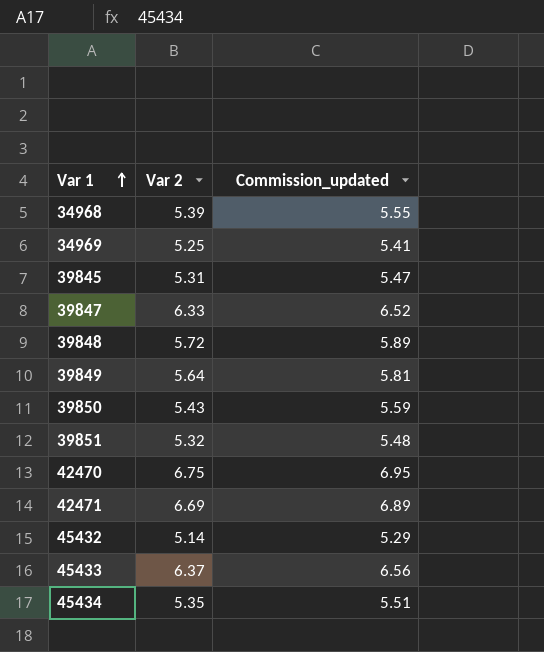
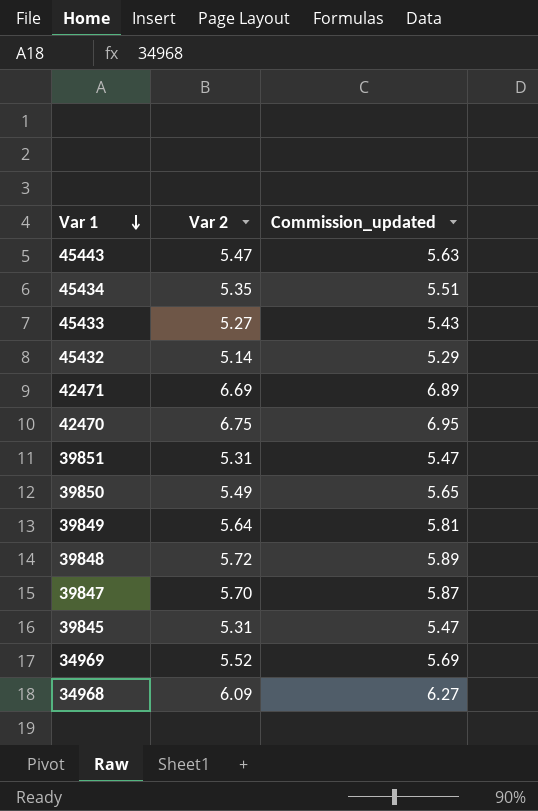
row order: Var 1 ascending -> Var 1 descending
row 45443: none -> 5.47 | 5.63
45433 | Var 2: 6.37 -> 5.27
45433 | Commission_updated: 6.56 -> 5.43
39851 | Var 2: 5.32 -> 5.31
39851 | Commission_updated: 5.48 -> 5.47
39850 | Var 2: 5.43 -> 5.49
39850 | Commission_updated: 5.59 -> 5.65
39847 | Var 2: 6.33 -> 5.70
39847 | Commission_updated: 6.52 -> 5.87
34969 | Var 2: 5.25 -> 5.52
34969 | Commission_updated: 5.41 -> 5.69
34968 | Var 2: 5.39 -> 6.09
34968 | Commission_updated: 5.55 -> 6.27

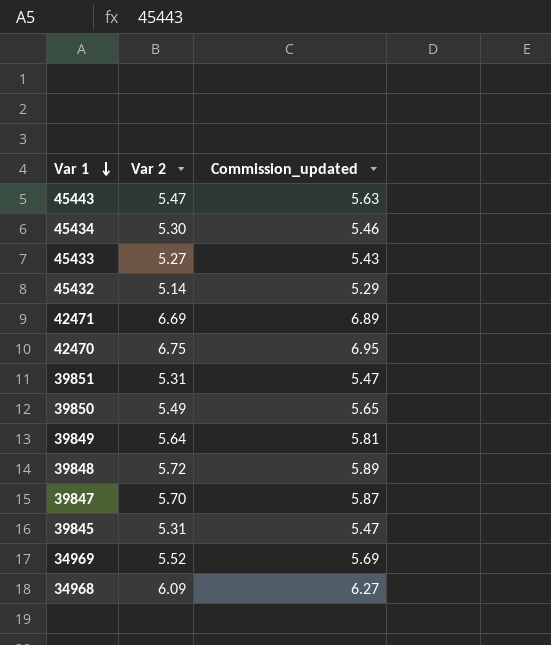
45434 | Var 2: 5.35 -> 5.30
45434 | Commission_updated: 5.51 -> 5.46

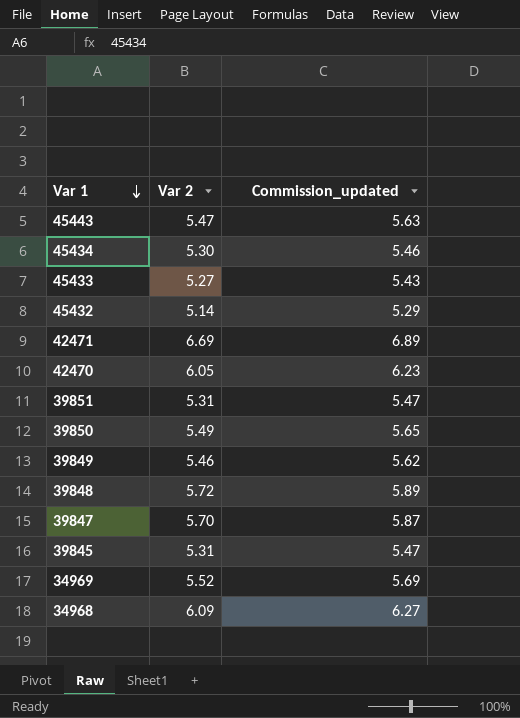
42470 | Var 2: 6.75 -> 6.05
42470 | Commission_updated: 6.95 -> 6.23
39849 | Var 2: 5.64 -> 5.46
39849 | Commission_updated: 5.81 -> 5.62

